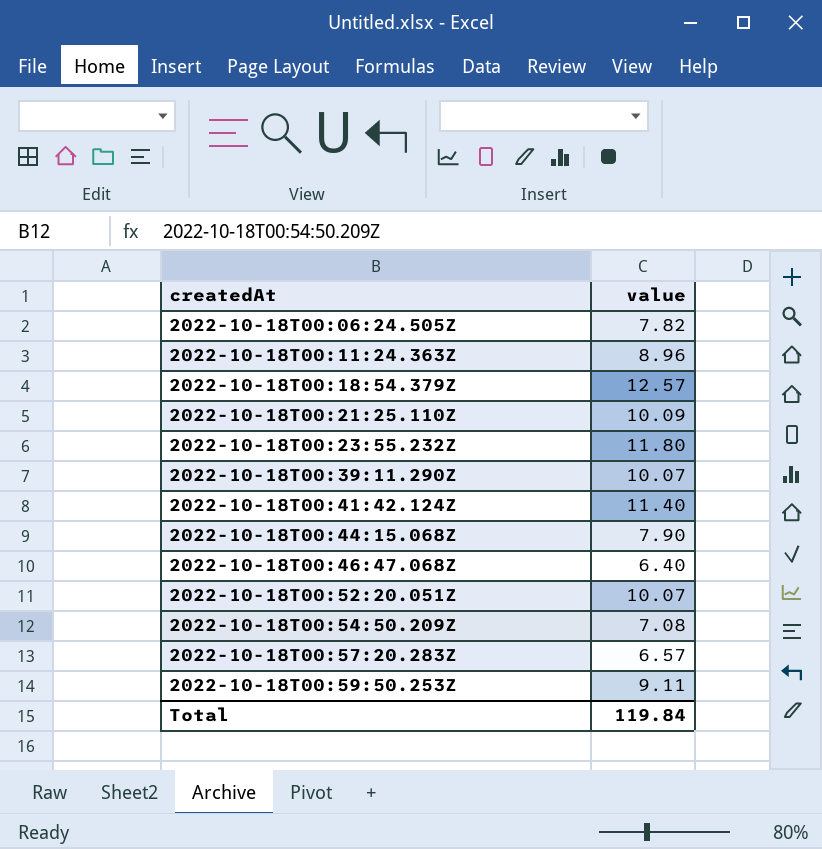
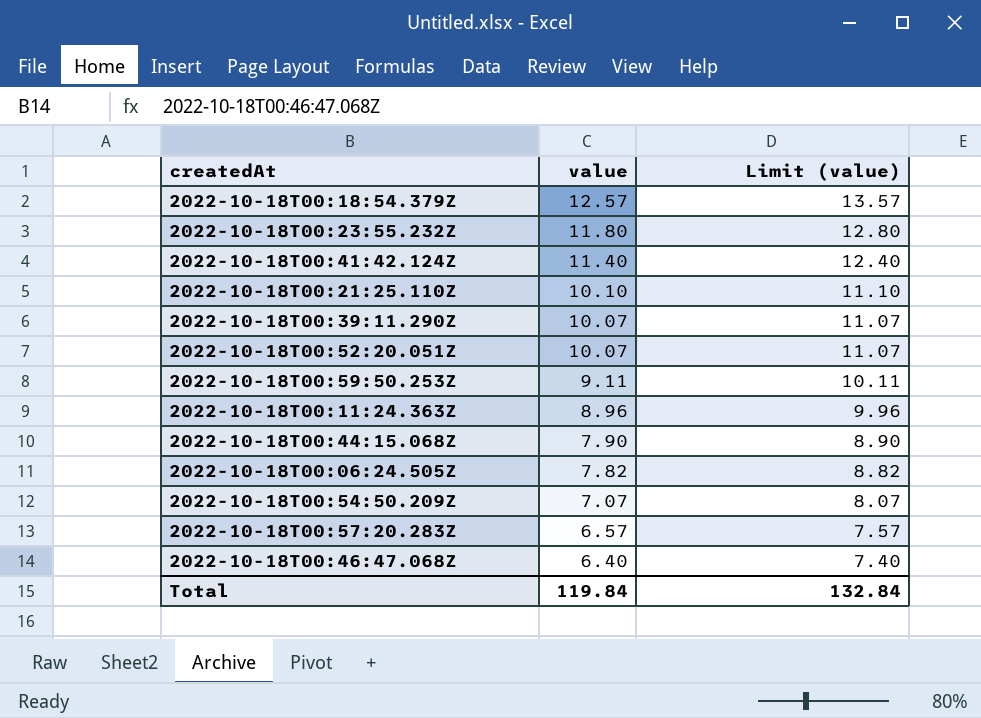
row order: createdAt ascending -> value descending
column Limit (value) | formula: none -> [value] + 1
2022-10-18T00:21:25.110Z | value: 10.09 -> 10.10
2022-10-18T00:54:50.209Z | value: 7.08 -> 7.07

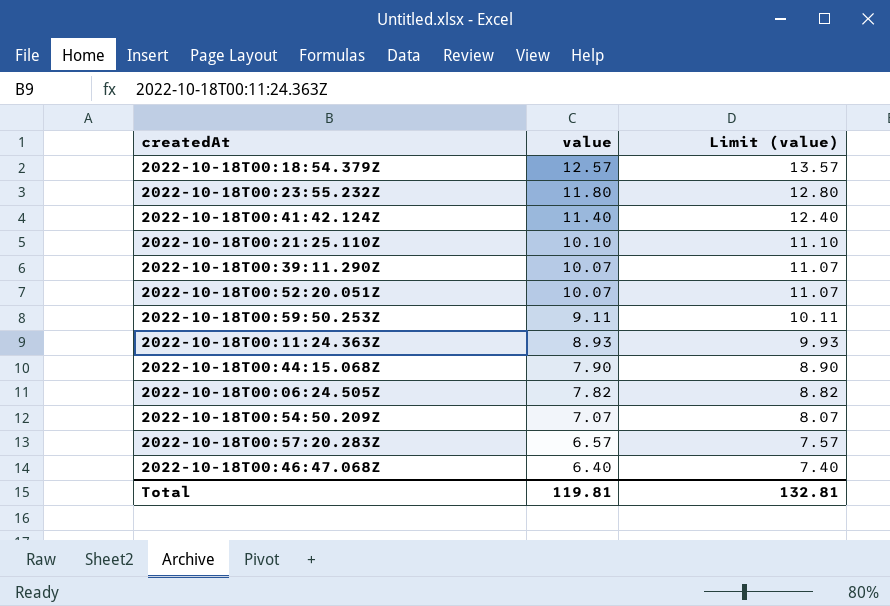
2022-10-18T00:11:24.363Z | value: 8.96 -> 8.93
2022-10-18T00:11:24.363Z | Limit (value): 9.96 -> 9.93
Total | value: 119.84 -> 119.81
Total | Limit (value): 132.84 -> 132.81

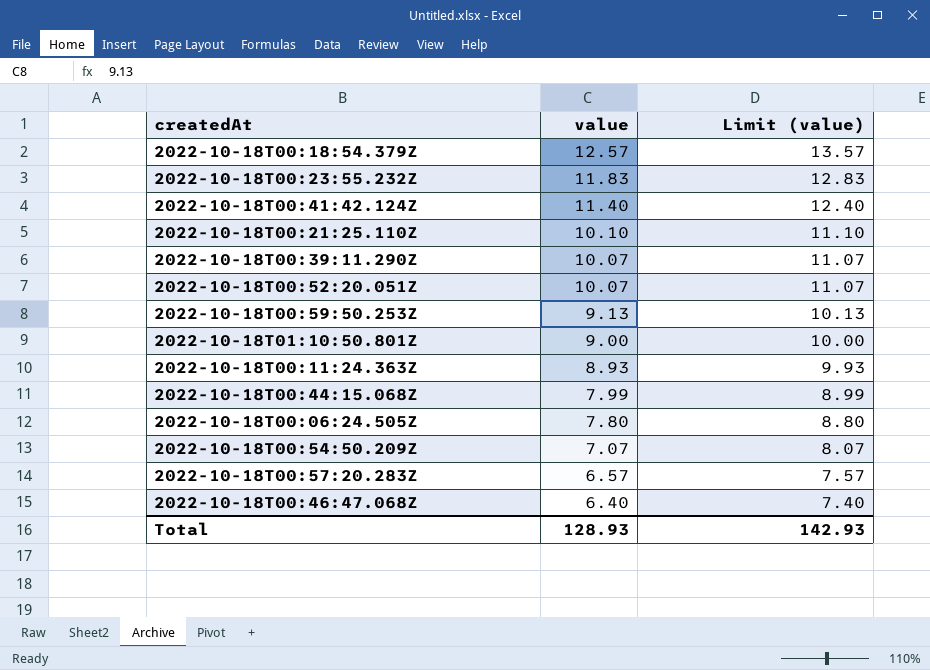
2022-10-18T00:23:55.232Z | value: 11.80 -> 11.83
2022-10-18T00:23:55.232Z | Limit (value): 12.80 -> 12.83
2022-10-18T00:59:50.253Z | value: 9.11 -> 9.13
2022-10-18T00:59:50.253Z | Limit (value): 10.11 -> 10.13
row 2022-10-18T01:10:50.801Z: none -> 9.00 | 10.00
2022-10-18T00:44:15.068Z | value: 7.90 -> 7.99
2022-10-18T00:44:15.068Z | Limit (value): 8.90 -> 8.99
2022-10-18T00:06:24.505Z | value: 7.82 -> 7.80
2022-10-18T00:06:24.505Z | Limit (value): 8.82 -> 8.80
Total | value: 119.81 -> 128.93
Total | Limit (value): 132.81 -> 142.93

